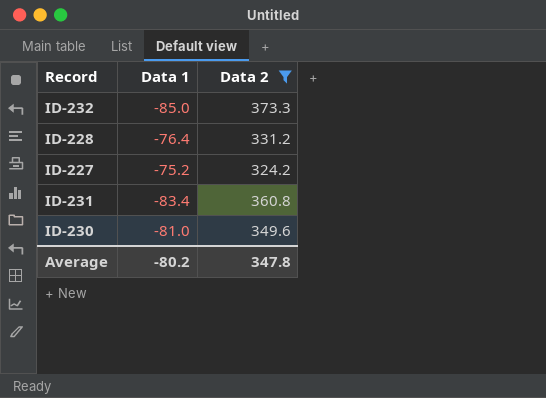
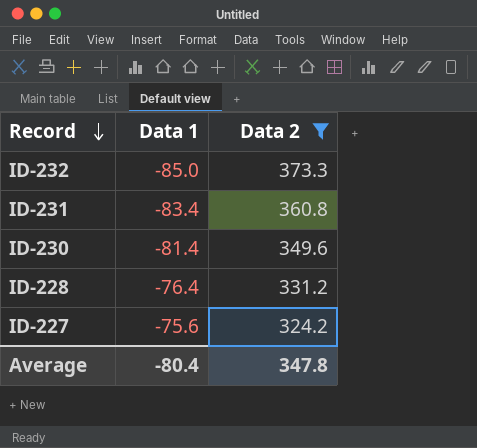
row order: none -> Record descending
ID-230 | Data 1: -81.0 -> -81.4
ID-227 | Data 1: -75.2 -> -75.6
Average | Data 1: -80.2 -> -80.4

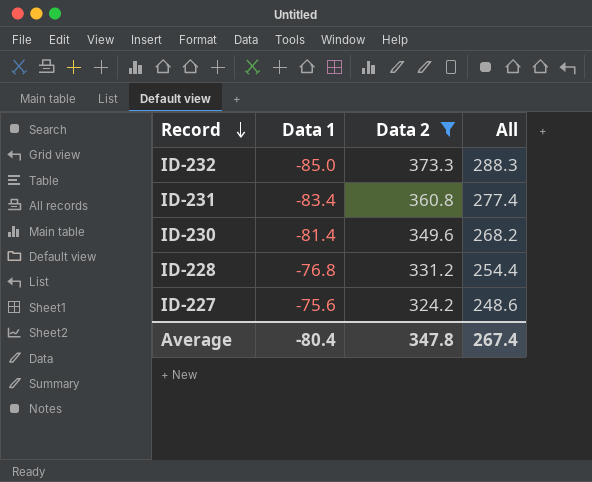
column All | formula: none -> [Data 1] + [Data 2]
ID-228 | Data 1: -76.4 -> -76.8

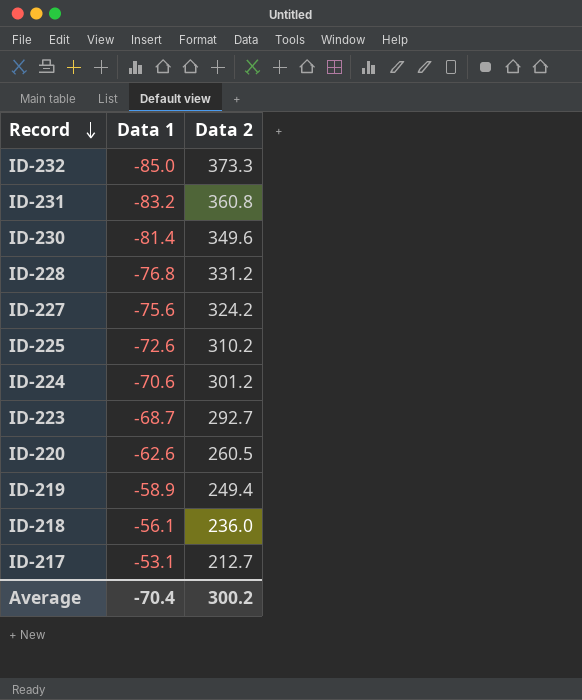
filter: Data 2 >= 324.2 -> none
column All | formula: [Data 1] + [Data 2] -> none
ID-231 | Data 1: -83.4 -> -83.2
Average | Data 1: -80.4 -> -70.4
Average | Data 2: 347.8 -> 300.2

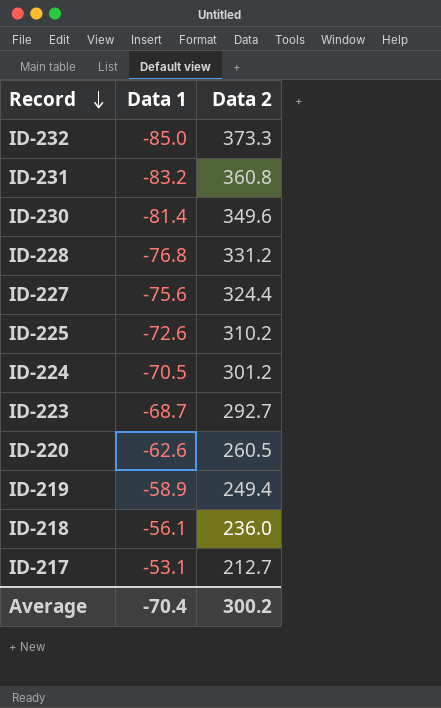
ID-227 | Data 2: 324.2 -> 324.4
ID-224 | Data 1: -70.6 -> -70.5

